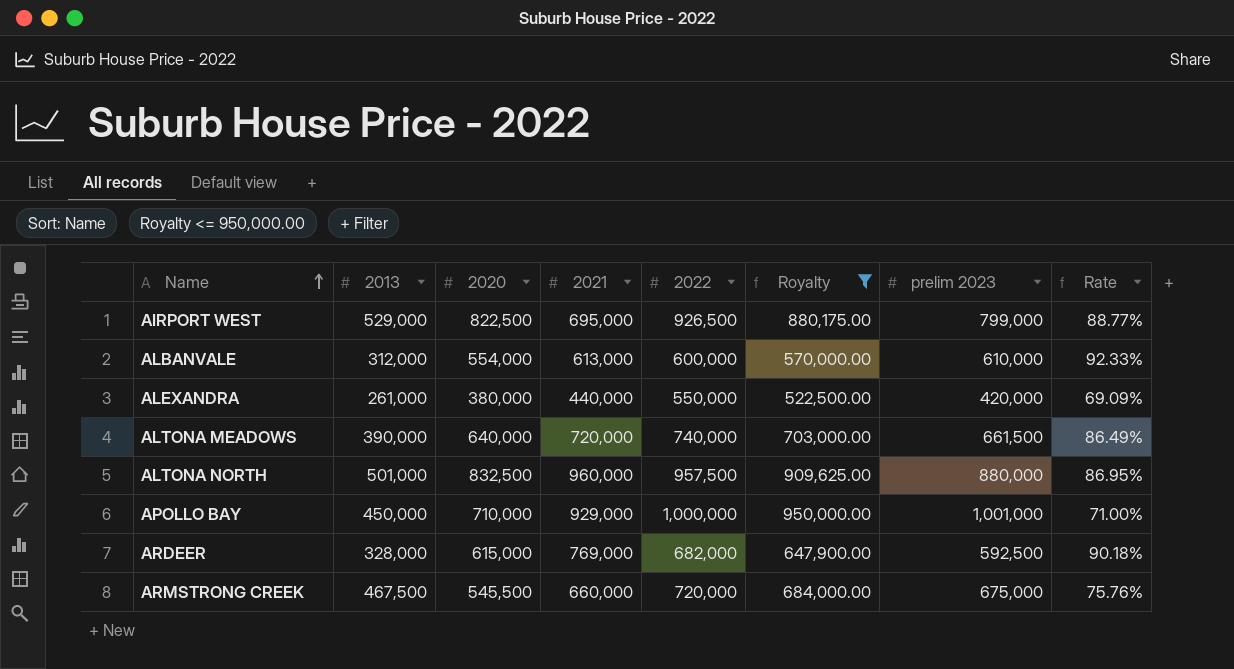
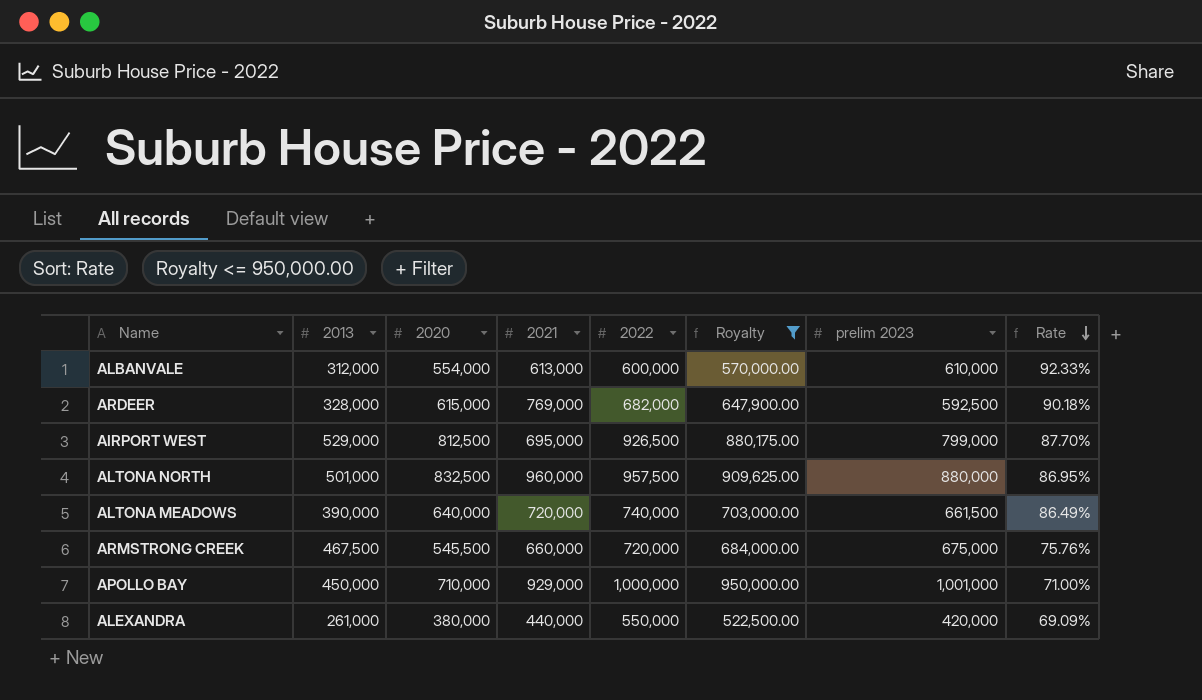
row order: Name ascending -> Rate descending
AIRPORT WEST | 2020: 822,500 -> 812,500
AIRPORT WEST | Rate: 88.77% -> 87.70%

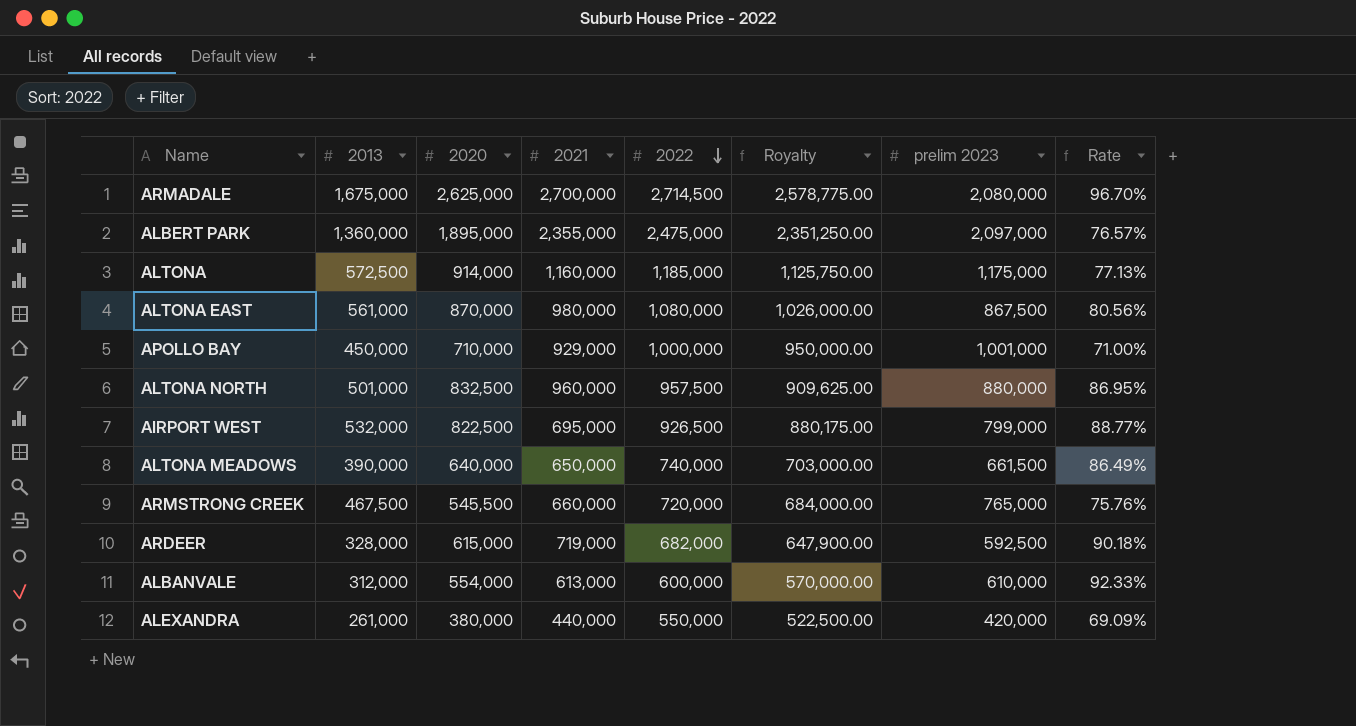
filter: Royalty <= 950,000.00 -> none
row order: Rate descending -> 2022 descending
AIRPORT WEST | 2013: 529,000 -> 532,000
AIRPORT WEST | 2020: 812,500 -> 822,500
AIRPORT WEST | Rate: 87.70% -> 88.77%
ALTONA MEADOWS | 2021: 720,000 -> 650,000
ARMSTRONG CREEK | prelim 2023: 675,000 -> 765,000
ARDEER | 2021: 769,000 -> 719,000

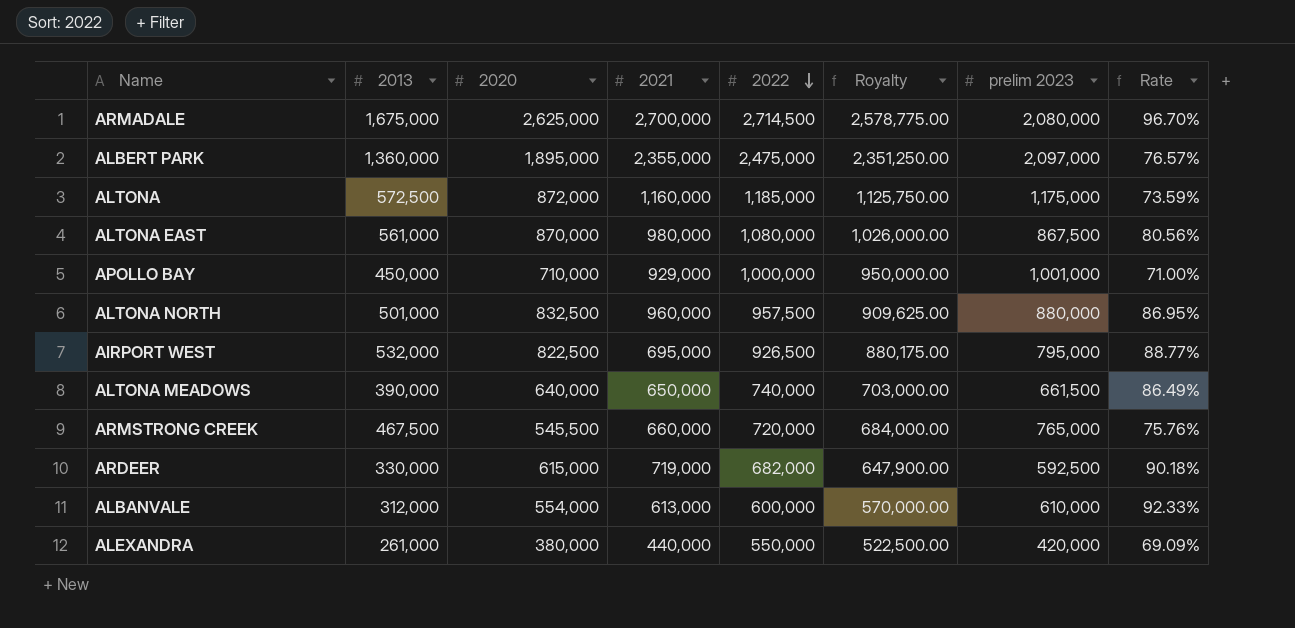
ALTONA | 2020: 914,000 -> 872,000
ALTONA | Rate: 77.13% -> 73.59%
AIRPORT WEST | prelim 2023: 799,000 -> 795,000
ARDEER | 2013: 328,000 -> 330,000

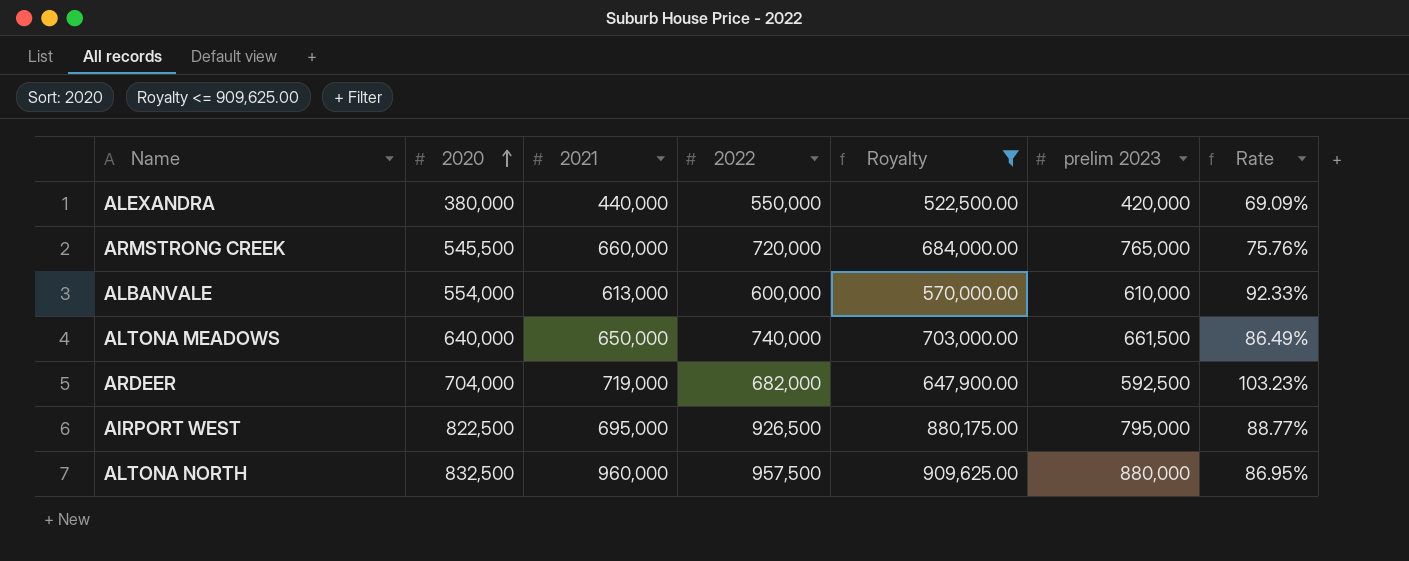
filter: none -> Royalty <= 909,625.00
row order: 2022 descending -> 2020 ascending
column 2013 | position: 2 -> none
ARDEER | 2020: 615,000 -> 704,000
ARDEER | Rate: 90.18% -> 103.23%

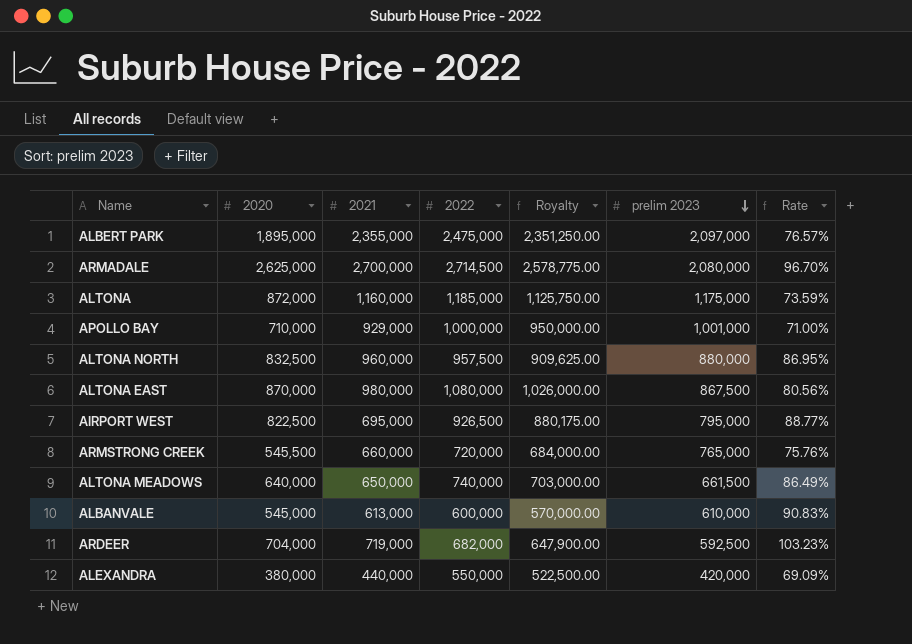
filter: Royalty <= 909,625.00 -> none
row order: 2020 ascending -> prelim 2023 descending
ALBANVALE | 2020: 554,000 -> 545,000
ALBANVALE | Rate: 92.33% -> 90.83%

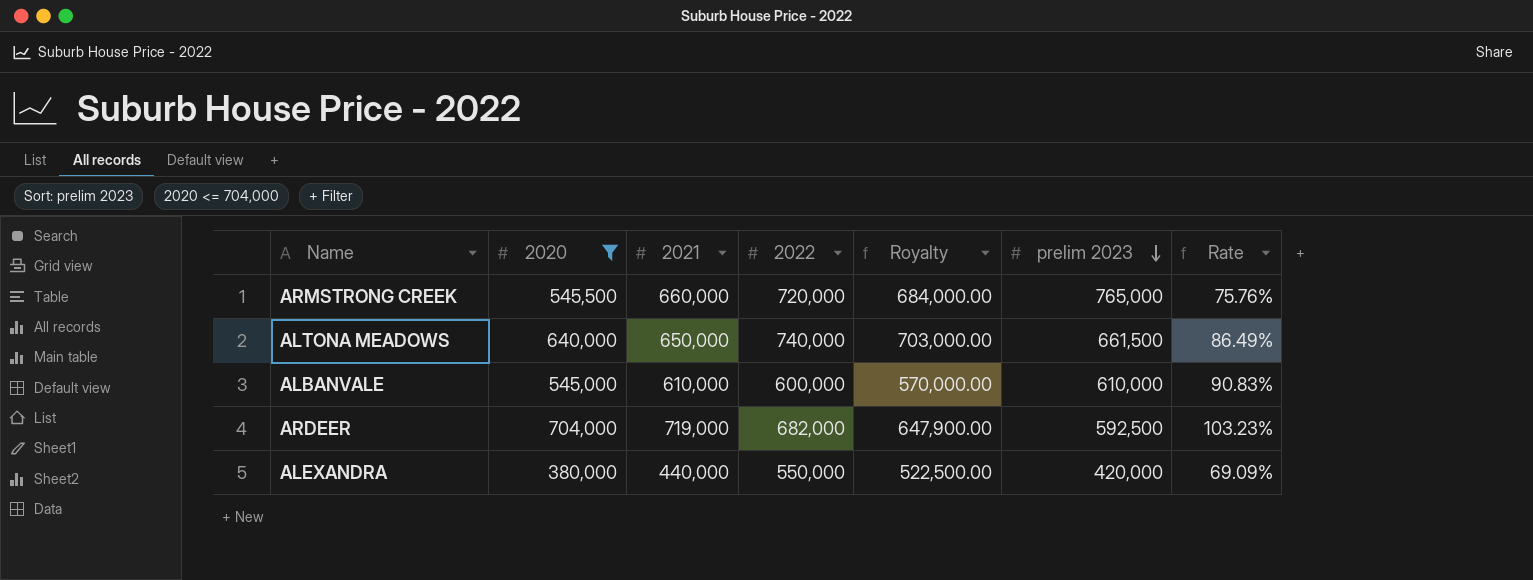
filter: none -> 2020 <= 704,000
ALBANVALE | 2021: 613,000 -> 610,000

